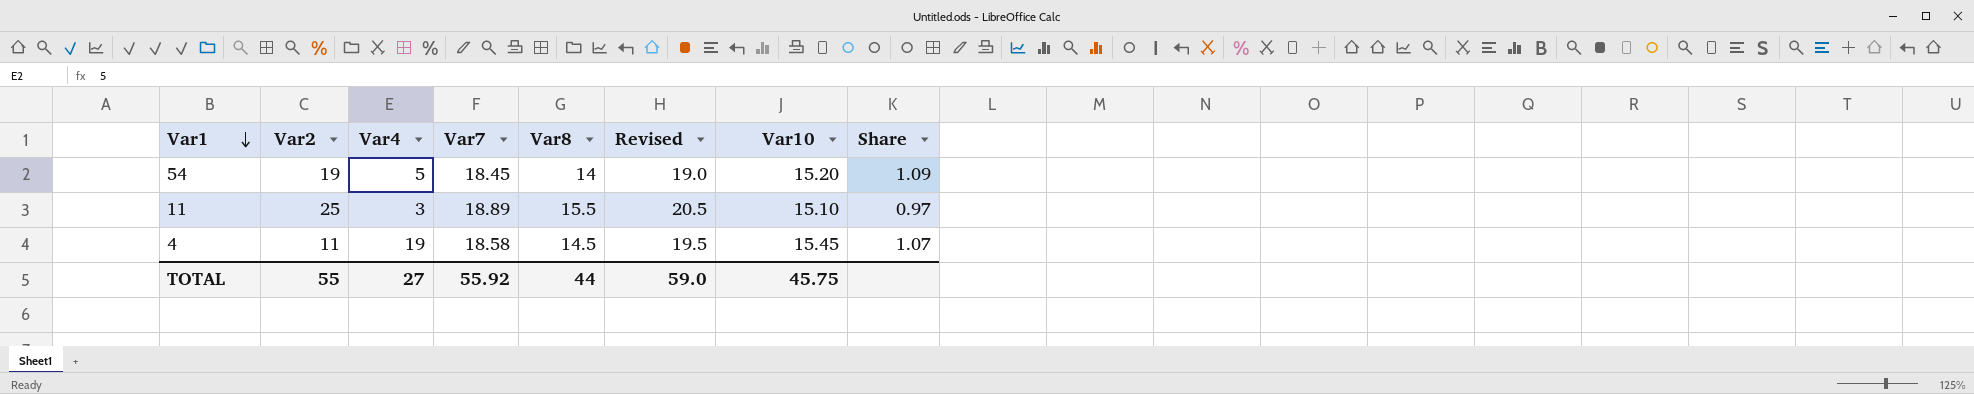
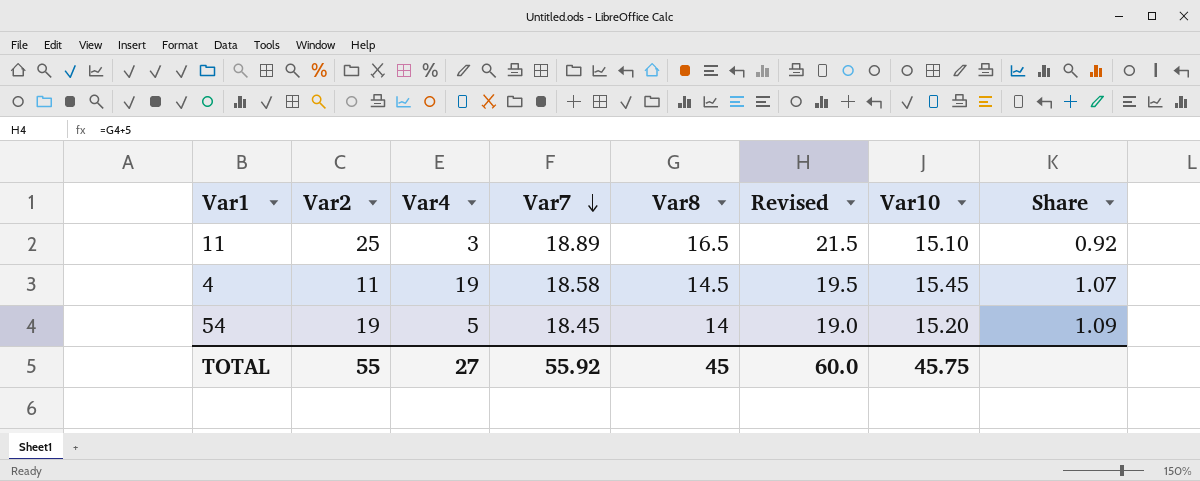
row order: Var1 descending -> Var7 descending
11 | Var8: 15.5 -> 16.5
11 | Revised: 20.5 -> 21.5
11 | Share: 0.97 -> 0.92
TOTAL | Var8: 44 -> 45
TOTAL | Revised: 59.0 -> 60.0

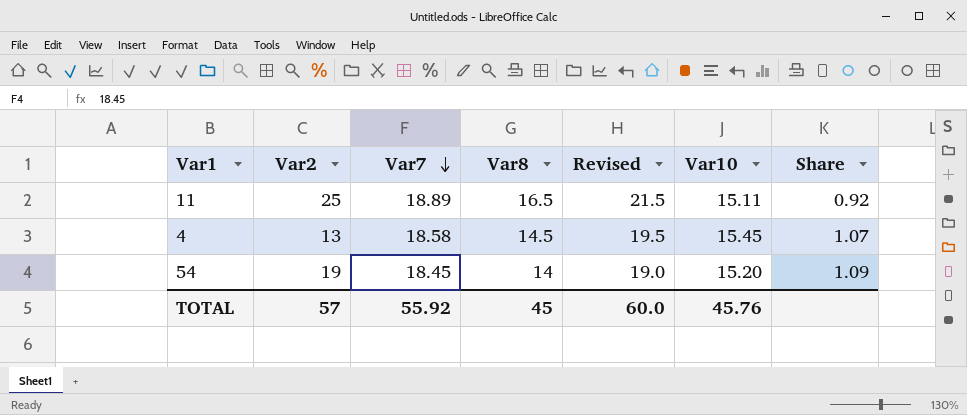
column Var4 | position: 3 -> none
11 | Var10: 15.10 -> 15.11
4 | Var2: 11 -> 13
TOTAL | Var2: 55 -> 57
TOTAL | Var10: 45.75 -> 45.76

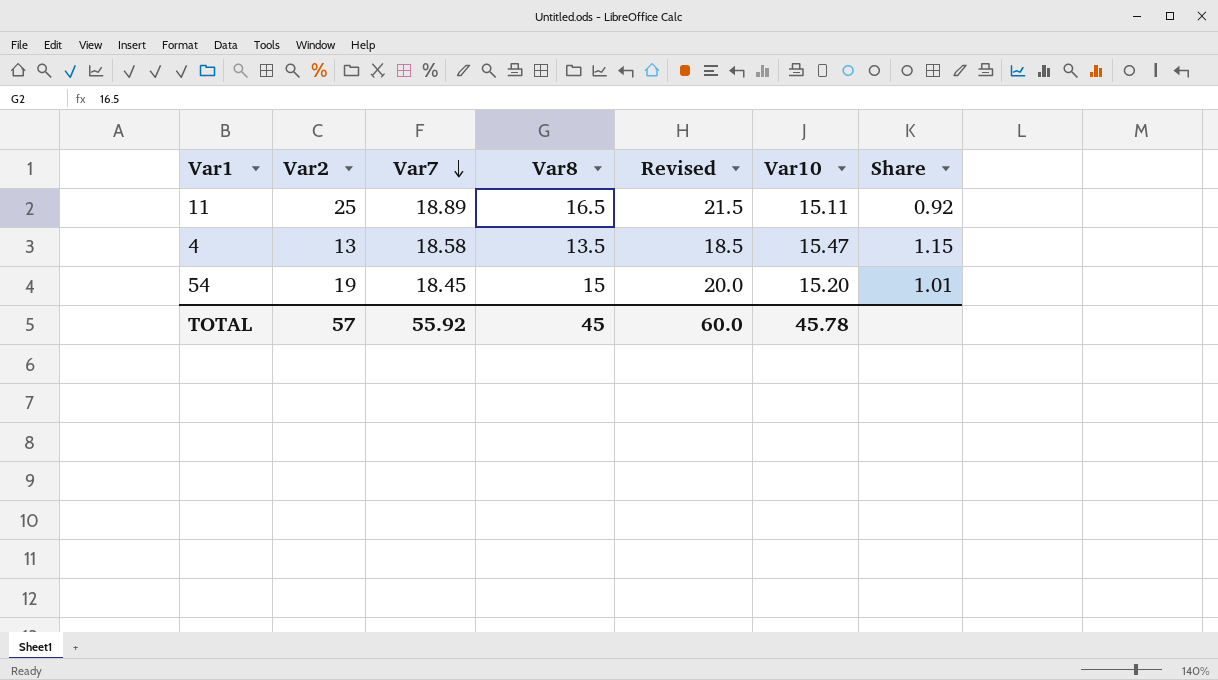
4 | Var8: 14.5 -> 13.5
4 | Revised: 19.5 -> 18.5
4 | Var10: 15.45 -> 15.47
4 | Share: 1.07 -> 1.15
54 | Var8: 14 -> 15
54 | Revised: 19.0 -> 20.0
54 | Share: 1.09 -> 1.01
TOTAL | Var10: 45.76 -> 45.78

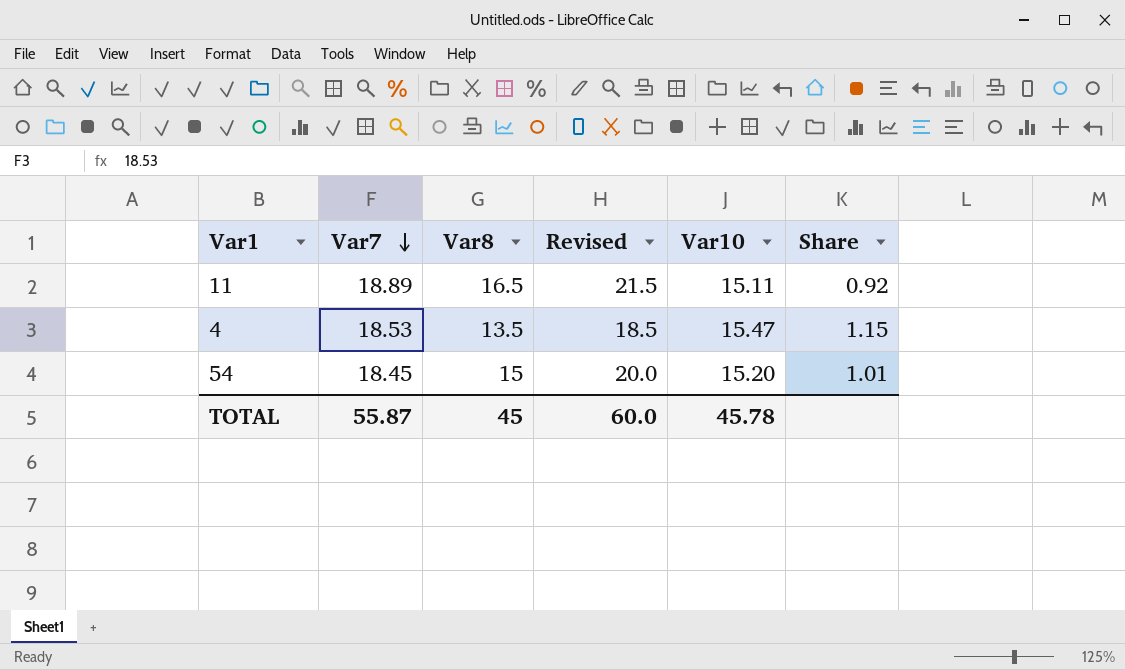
column Var2 | position: 2 -> none
4 | Var7: 18.58 -> 18.53
TOTAL | Var7: 55.92 -> 55.87

